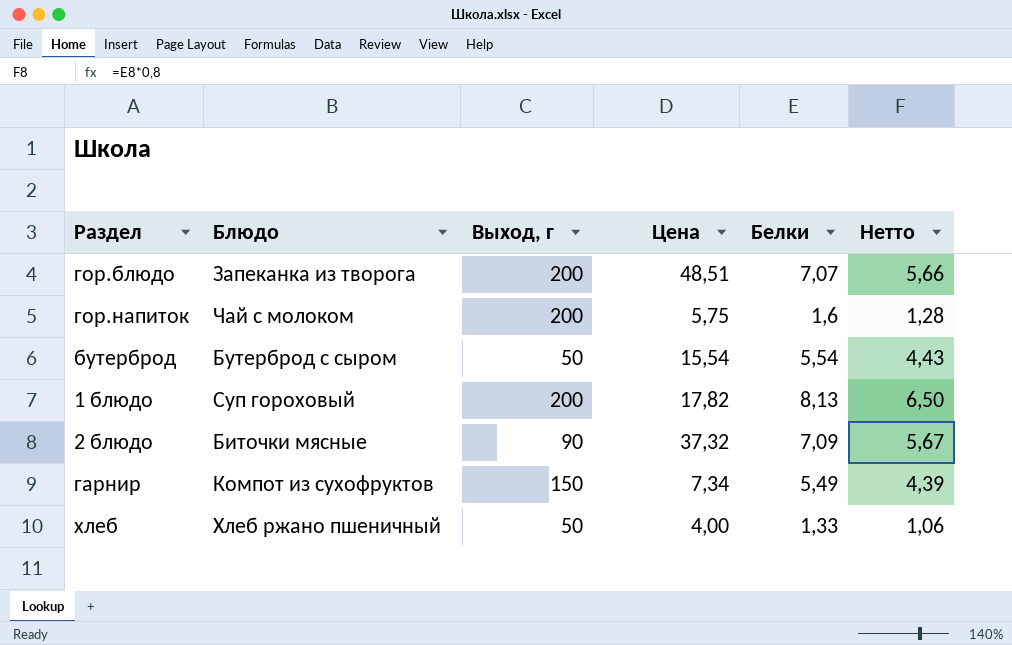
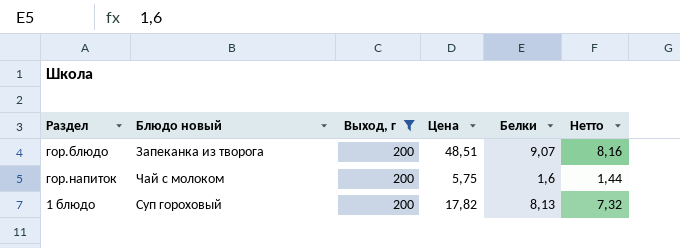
filter: none -> Выход, г = 200
column name: Блюдо -> Блюдо новый
column Нетто | formula: [Белки] * 0,8 -> [Белки] * 0,9
гор.блюдо | Белки: 7,07 -> 9,07

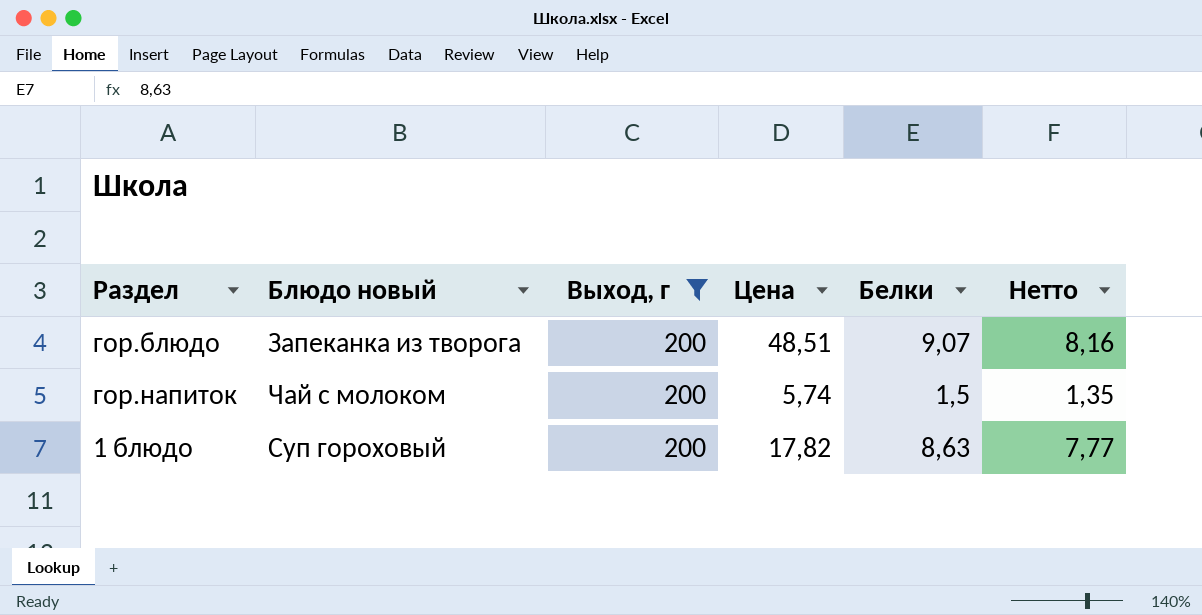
гор.напиток | Цена: 5,75 -> 5,74
гор.напиток | Белки: 1,6 -> 1,5
гор.напиток | Нетто: 1,44 -> 1,35
1 блюдо | Белки: 8,13 -> 8,63
1 блюдо | Нетто: 7,32 -> 7,77

